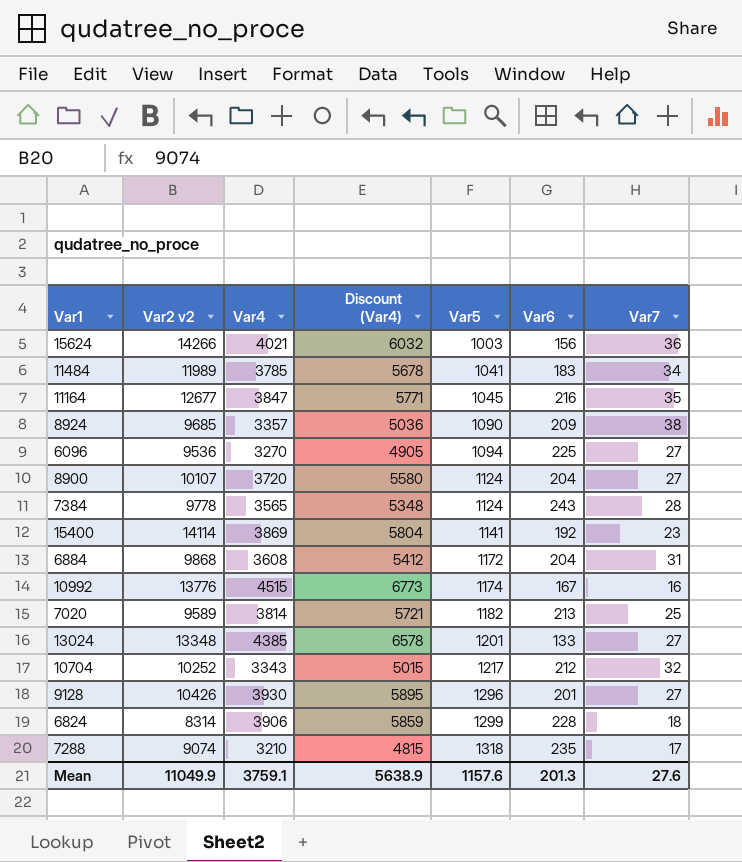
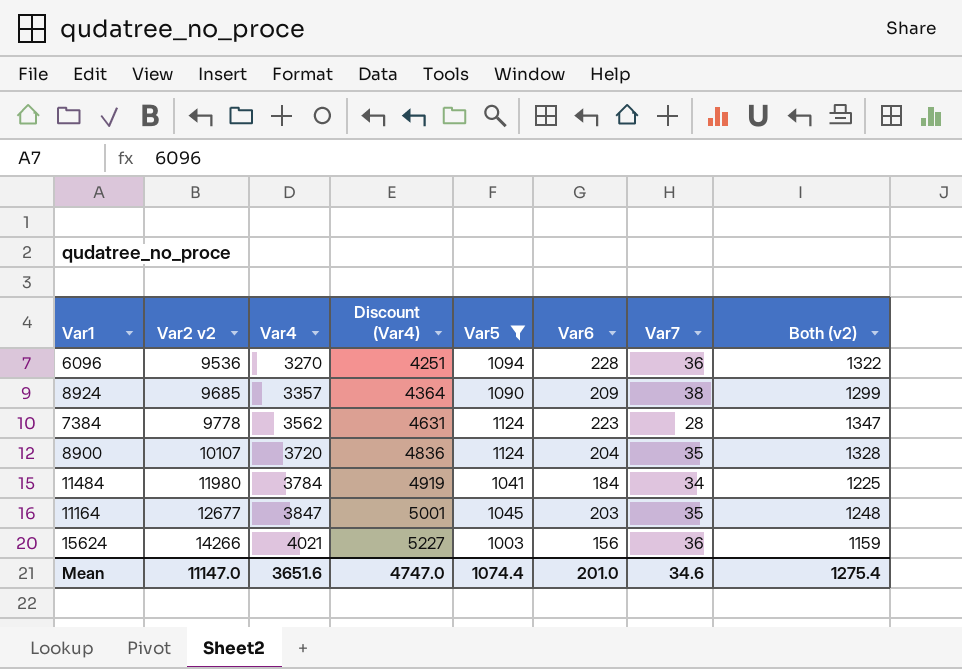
filter: none -> Var5 <= 1124
row order: Var5 ascending -> Var2 v2 ascending
column Discount (Var4) | formula: [Var4] * 1.5 -> [Var4] * 1.3
column Both (v2) | formula: none -> [Var5] + [Var6]
6096 | Var6: 225 -> 228
6096 | Var7: 27 -> 36
7384 | Var4: 3565 -> 3562
7384 | Var6: 243 -> 223
8900 | Var7: 27 -> 35
11484 | Var2 v2: 11989 -> 11980
11484 | Var4: 3785 -> 3784
11484 | Var6: 183 -> 184
11164 | Var6: 216 -> 203
Mean | Var2 v2: 11049.9 -> 11147.0
Mean | Var4: 3759.1 -> 3651.6
Mean | Discount (Var4): 5638.9 -> 4747.0
Mean | Var5: 1157.6 -> 1074.4
Mean | Var6: 201.3 -> 201.0
Mean | Var7: 27.6 -> 34.6

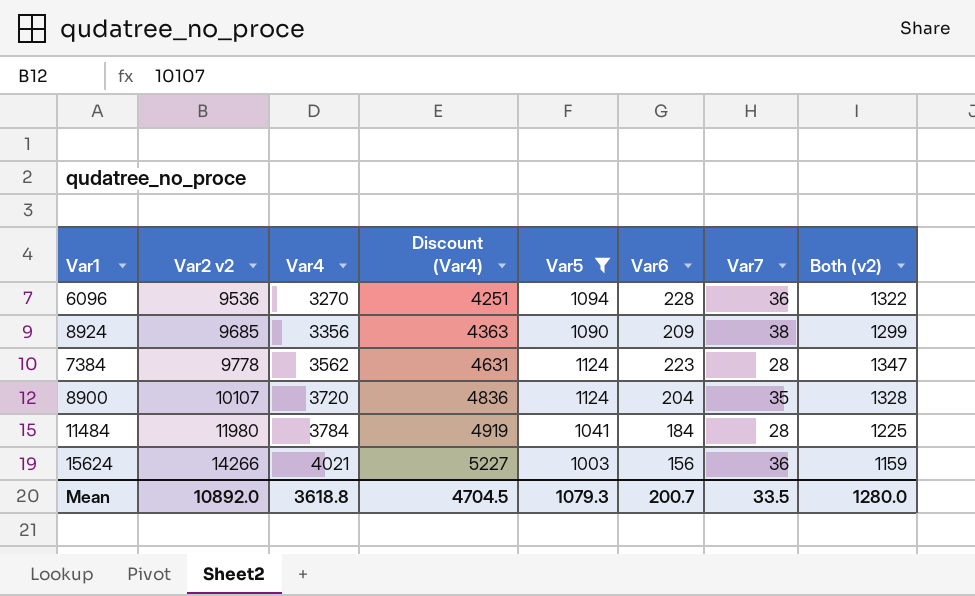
row 11164: 12677 | 3847 | 5001 | 1045 | 203 | 35 | 1248 -> none
8924 | Var4: 3357 -> 3356
8924 | Discount (Var4): 4364 -> 4363
11484 | Var7: 34 -> 28
Mean | Var2 v2: 11147.0 -> 10892.0
Mean | Var4: 3651.6 -> 3618.8
Mean | Discount (Var4): 4747.0 -> 4704.5
Mean | Var5: 1074.4 -> 1079.3
Mean | Var6: 201.0 -> 200.7
Mean | Var7: 34.6 -> 33.5
Mean | Both (v2): 1275.4 -> 1280.0

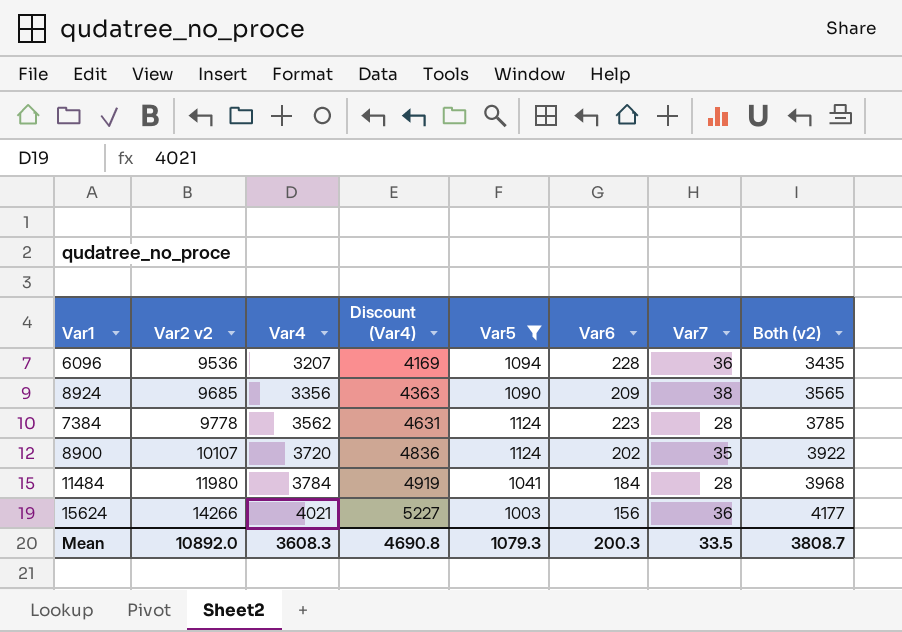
column Both (v2) | formula: [Var5] + [Var6] -> [Var4] + [Var6]
6096 | Var4: 3270 -> 3207
6096 | Discount (Var4): 4251 -> 4169
8900 | Var6: 204 -> 202
Mean | Var4: 3618.8 -> 3608.3
Mean | Discount (Var4): 4704.5 -> 4690.8
Mean | Var6: 200.7 -> 200.3
Mean | Both (v2): 1280.0 -> 3808.7

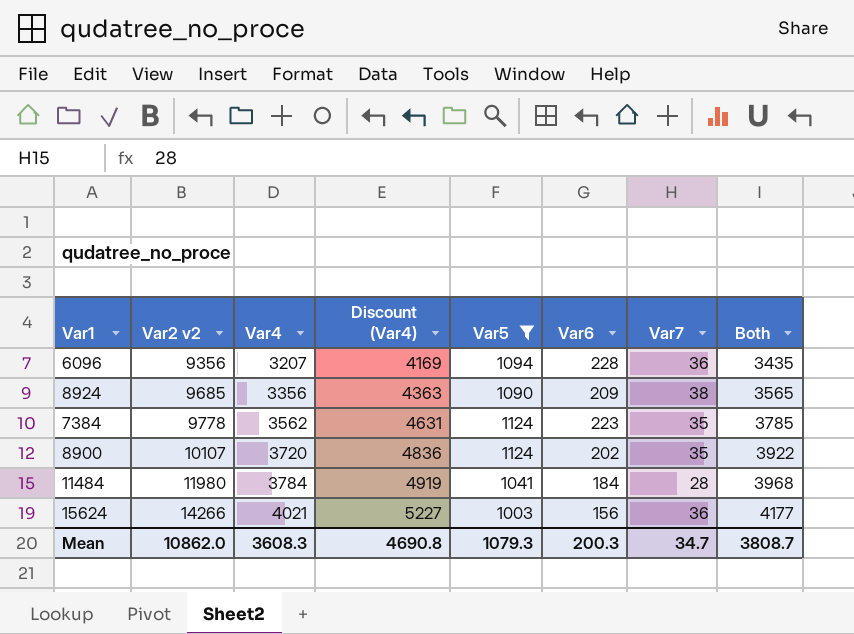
column name: Both (v2) -> Both
6096 | Var2 v2: 9536 -> 9356
7384 | Var7: 28 -> 35
Mean | Var2 v2: 10892.0 -> 10862.0
Mean | Var7: 33.5 -> 34.7

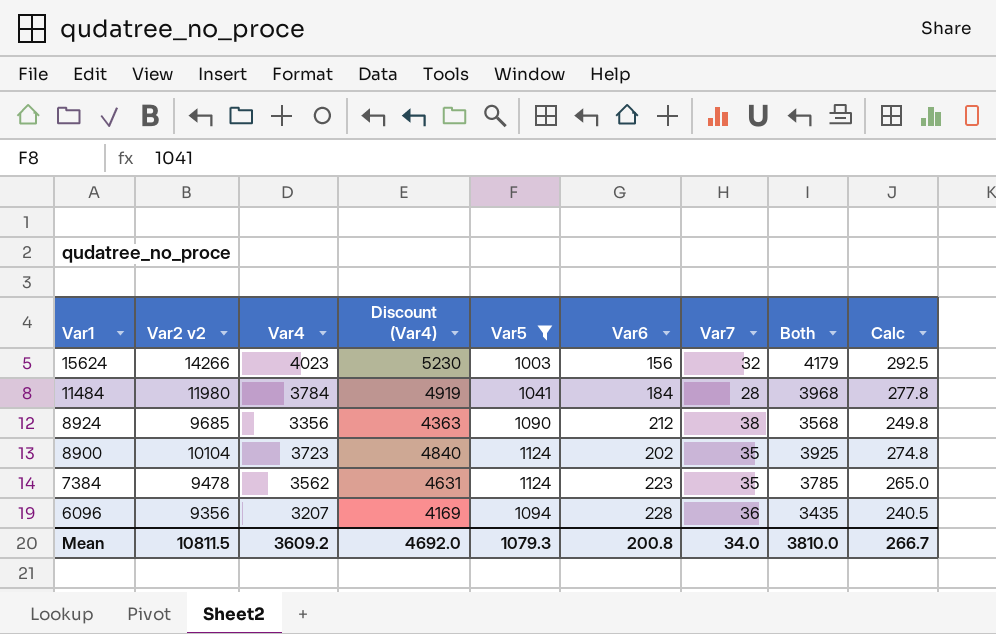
row order: Var2 v2 ascending -> Var1 descending
column Calc | formula: none -> [Both] * 0.07
15624 | Var4: 4021 -> 4023
15624 | Discount (Var4): 5227 -> 5230
15624 | Var7: 36 -> 32
15624 | Both: 4177 -> 4179
8924 | Var6: 209 -> 212
8924 | Both: 3565 -> 3568
8900 | Var2 v2: 10107 -> 10104
8900 | Var4: 3720 -> 3723
8900 | Discount (Var4): 4836 -> 4840
8900 | Both: 3922 -> 3925
7384 | Var2 v2: 9778 -> 9478
Mean | Var2 v2: 10862.0 -> 10811.5
Mean | Var4: 3608.3 -> 3609.2
Mean | Discount (Var4): 4690.8 -> 4692.0
Mean | Var6: 200.3 -> 200.8
Mean | Var7: 34.7 -> 34.0
Mean | Both: 3808.7 -> 3810.0

